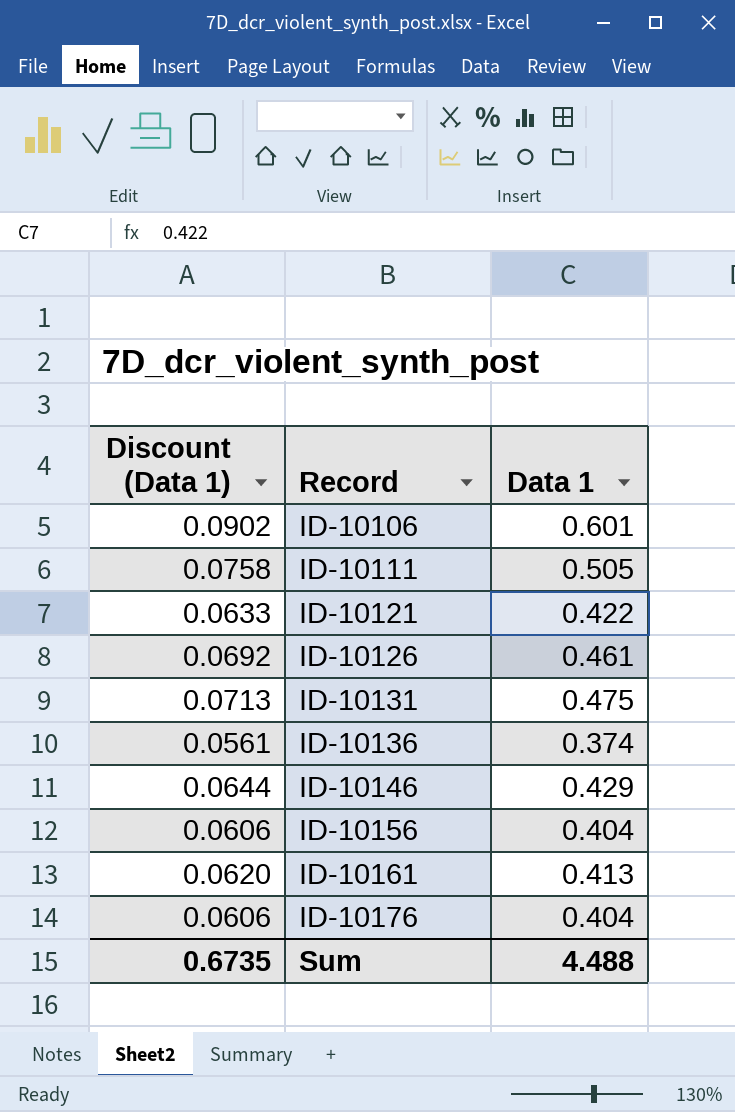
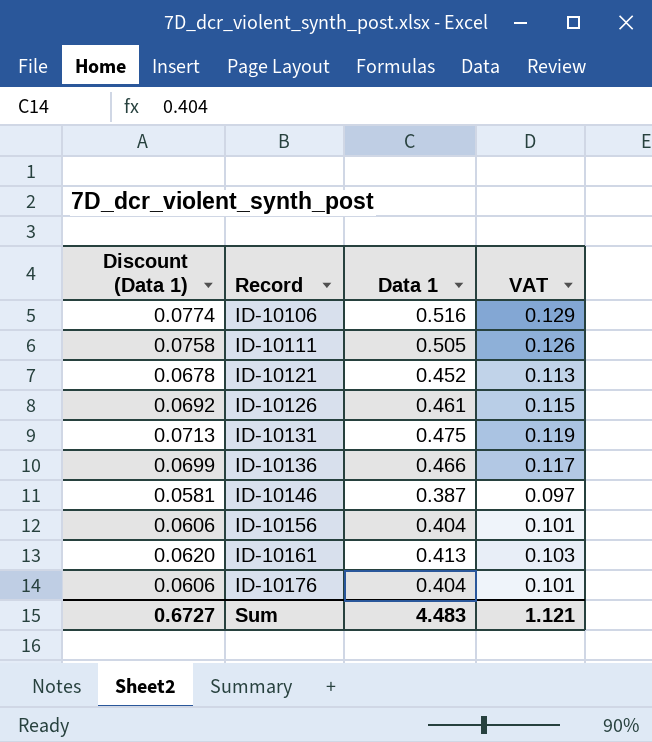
column VAT | formula: none -> [Data 1] * 0.25
ID-10106 | Discount (Data 1): 0.0902 -> 0.0774
ID-10106 | Data 1: 0.601 -> 0.516
ID-10121 | Discount (Data 1): 0.0633 -> 0.0678
ID-10121 | Data 1: 0.422 -> 0.452
ID-10136 | Discount (Data 1): 0.0561 -> 0.0699
ID-10136 | Data 1: 0.374 -> 0.466
ID-10146 | Discount (Data 1): 0.0644 -> 0.0581
ID-10146 | Data 1: 0.429 -> 0.387
Sum | Discount (Data 1): 0.6735 -> 0.6727
Sum | Data 1: 4.488 -> 4.483

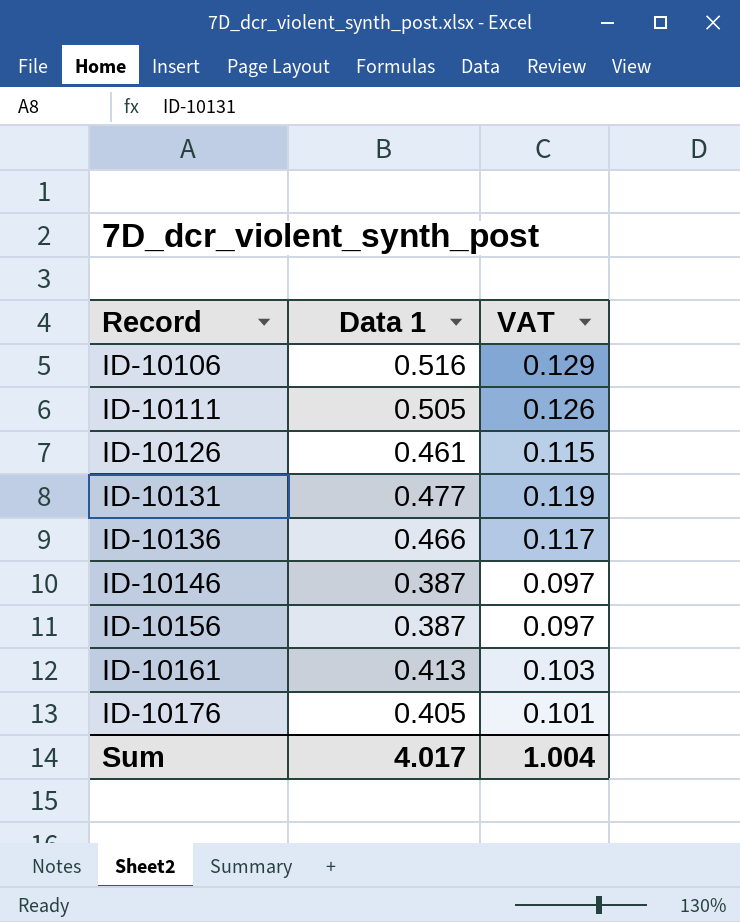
column Discount (Data 1) | formula: [Data 1] * 0.15 -> none
row ID-10121: 0.0678 | 0.452 | 0.113 -> none
ID-10131 | Data 1: 0.475 -> 0.477
ID-10156 | Data 1: 0.404 -> 0.387
ID-10156 | VAT: 0.101 -> 0.097
ID-10176 | Data 1: 0.404 -> 0.405
Sum | Data 1: 4.483 -> 4.017
Sum | VAT: 1.121 -> 1.004

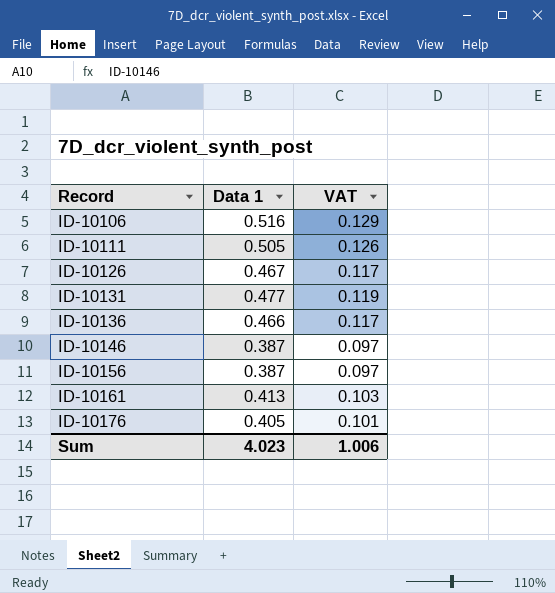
ID-10126 | Data 1: 0.461 -> 0.467
ID-10126 | VAT: 0.115 -> 0.117
Sum | Data 1: 4.017 -> 4.023
Sum | VAT: 1.004 -> 1.006

